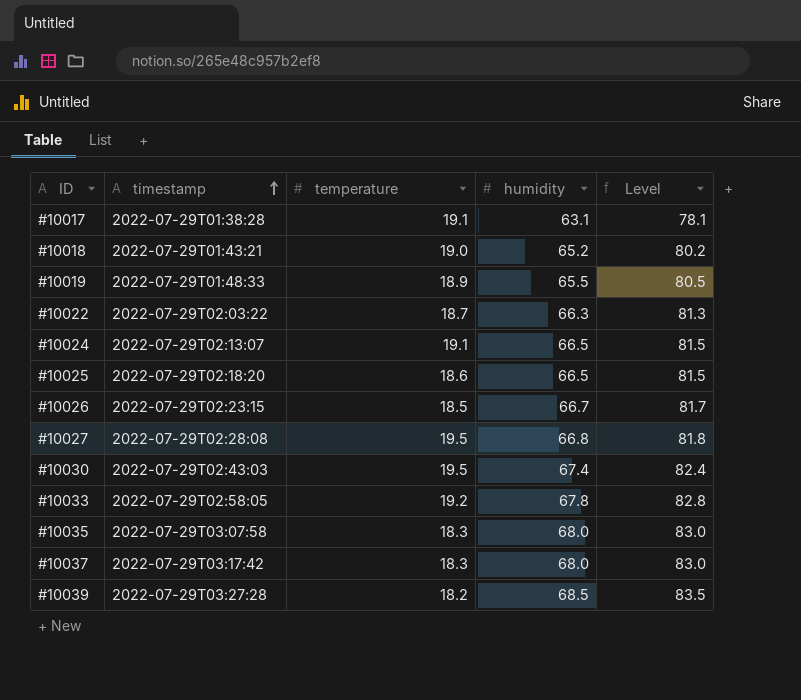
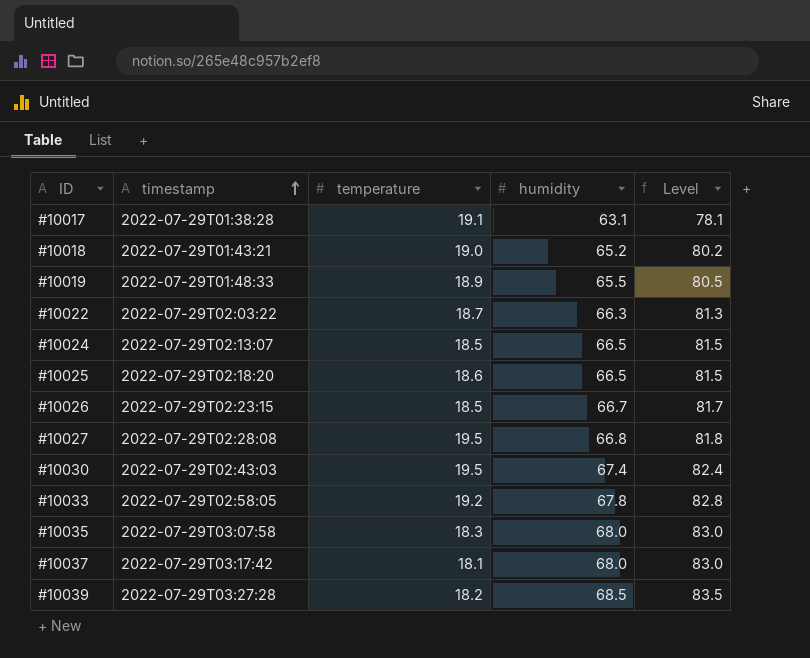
#10024 | temperature: 19.1 -> 18.5
#10037 | temperature: 18.3 -> 18.1

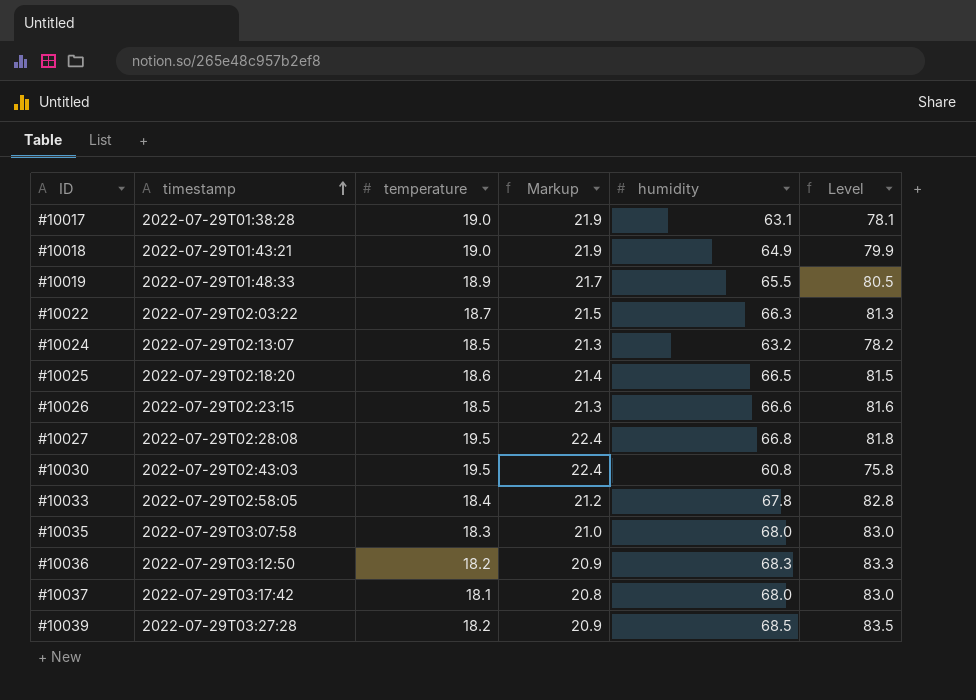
column Markup | formula: none -> [temperature] * 1.15
#10017 | temperature: 19.1 -> 19.0
#10018 | humidity: 65.2 -> 64.9
#10018 | Level: 80.2 -> 79.9
#10024 | humidity: 66.5 -> 63.2
#10024 | Level: 81.5 -> 78.2
#10026 | humidity: 66.7 -> 66.6
#10026 | Level: 81.7 -> 81.6
#10030 | humidity: 67.4 -> 60.8
#10030 | Level: 82.4 -> 75.8
#10033 | temperature: 19.2 -> 18.4
row #10036: none -> 2022-07-29T03:12:50 | 18.2 | 20.9 | 68.3 | 83.3

